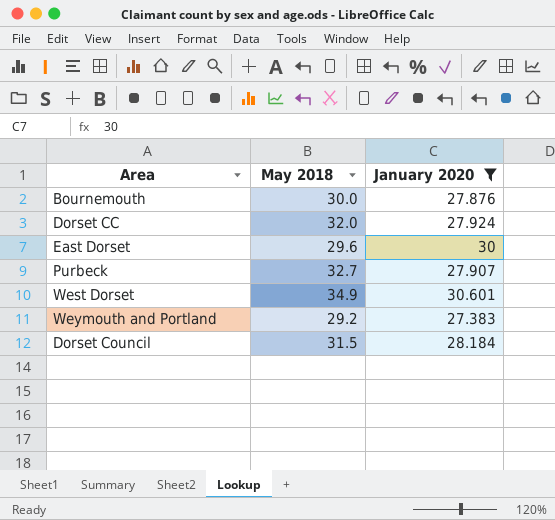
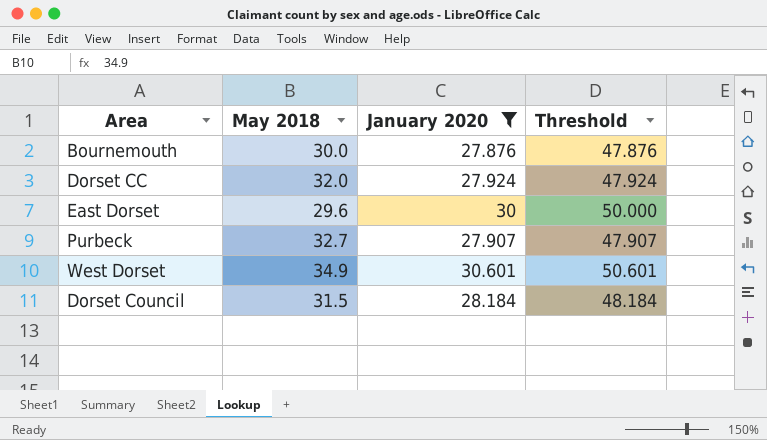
column Threshold | formula: none -> [January 2020] + 20
row Weymouth and Portland: 29.2 | 27.383 -> none

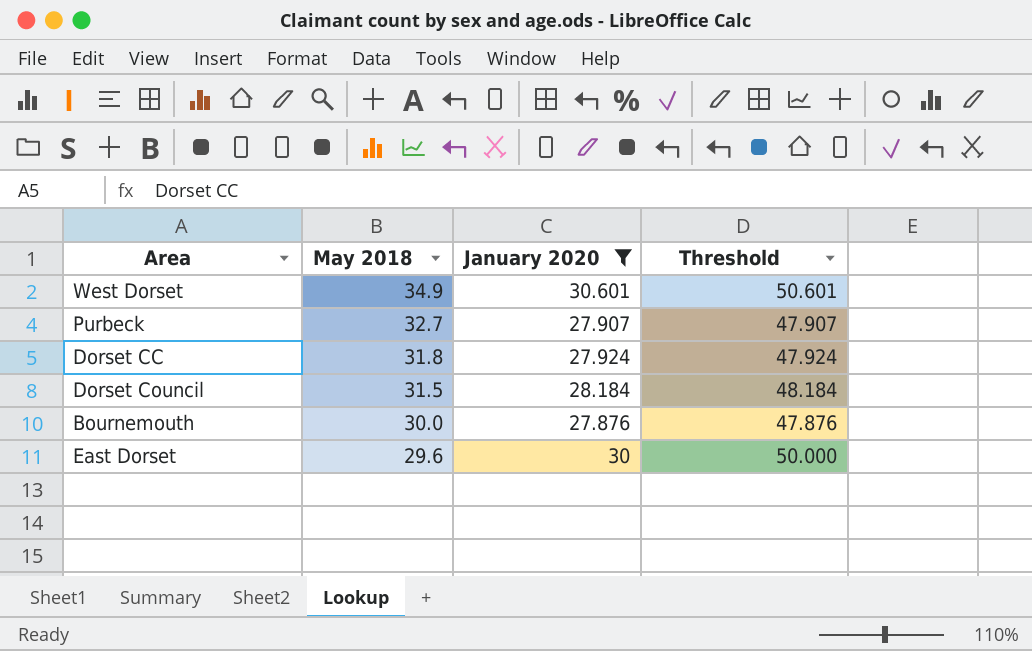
row order: none -> May 2018 descending
Dorset CC | May 2018: 32.0 -> 31.8

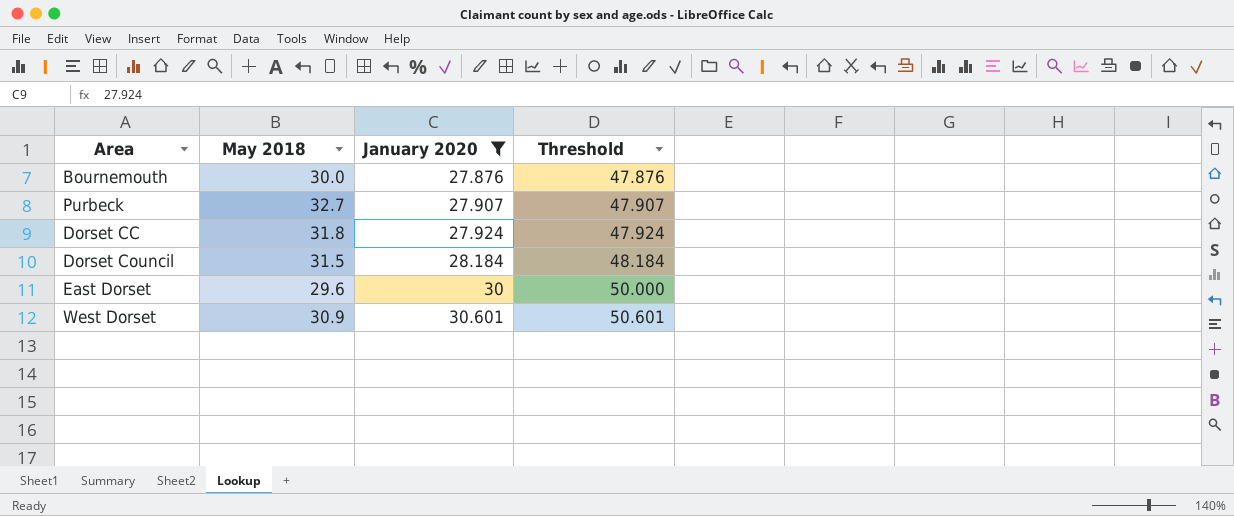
row order: May 2018 descending -> January 2020 ascending
West Dorset | May 2018: 34.9 -> 30.9

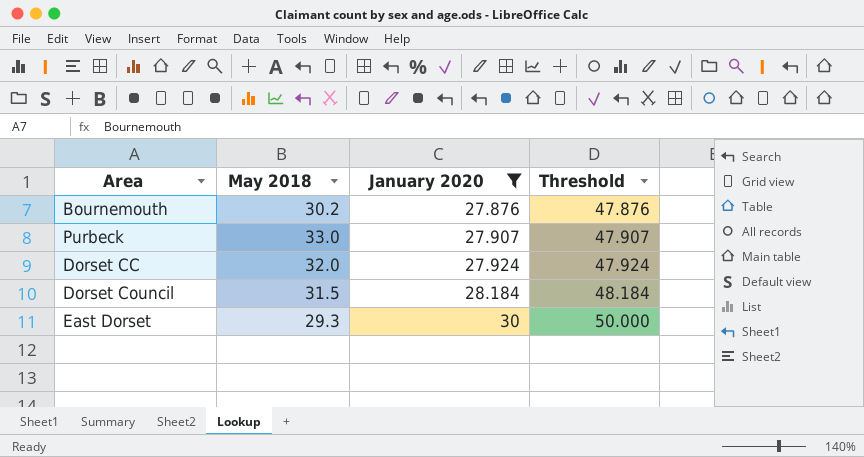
row West Dorset: 30.9 | 30.601 | 50.601 -> none
Bournemouth | May 2018: 30.0 -> 30.2
Purbeck | May 2018: 32.7 -> 33.0
Dorset CC | May 2018: 31.8 -> 32.0
East Dorset | May 2018: 29.6 -> 29.3

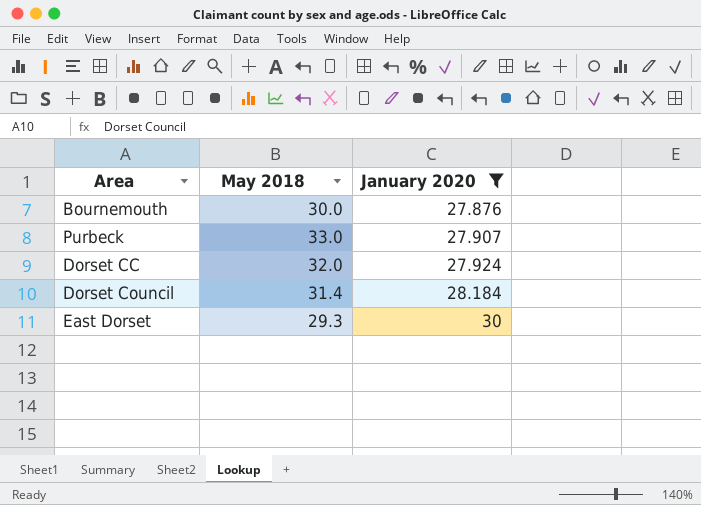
column Threshold | formula: [January 2020] + 20 -> none
Bournemouth | May 2018: 30.2 -> 30.0
Dorset Council | May 2018: 31.5 -> 31.4

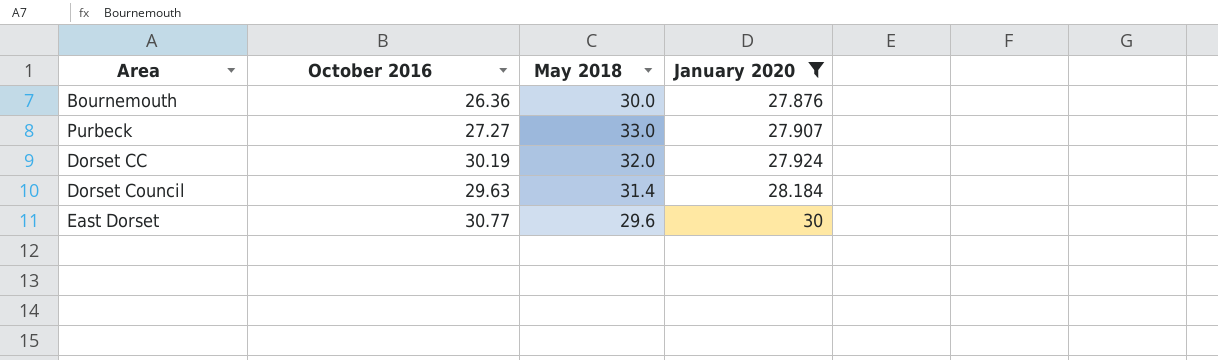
column October 2016 | position: none -> 2
East Dorset | May 2018: 29.3 -> 29.6

